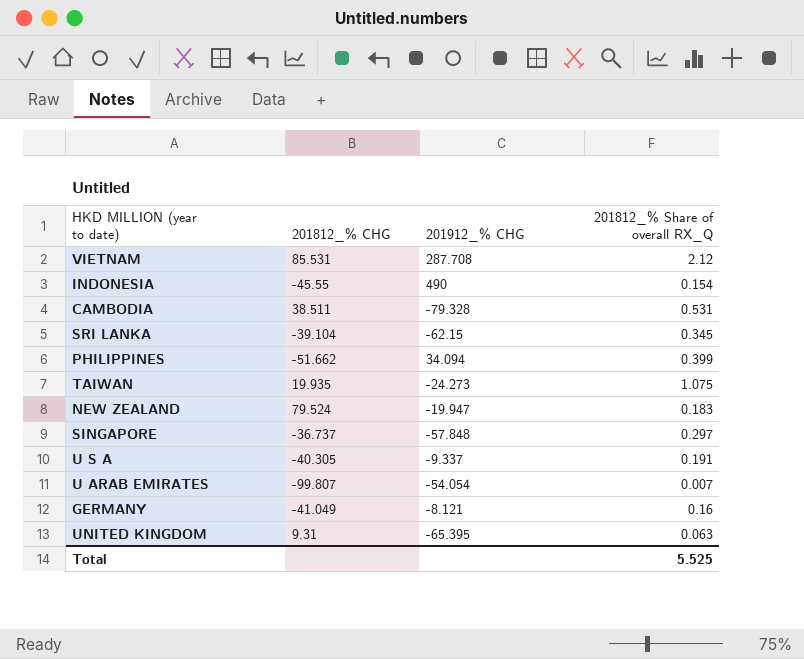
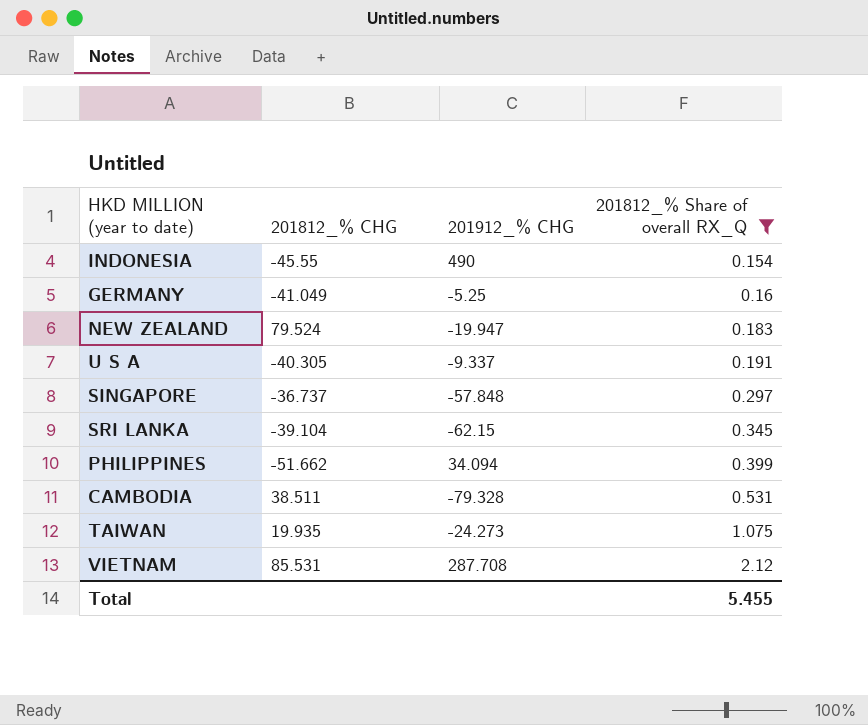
filter: none -> 201812_% Share of overall RX_Q >= 0.154
row order: none -> 201812_% Share of overall RX_Q ascending
GERMANY | 201912_% CHG: -8.121 -> -5.25
Total | 201812_% Share of overall RX_Q: 5.525 -> 5.455

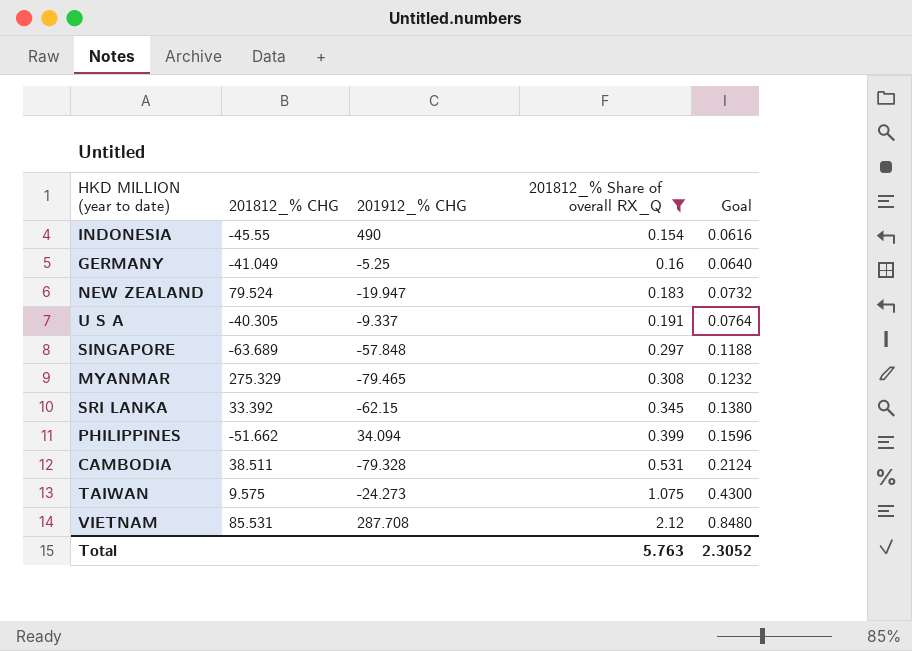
column Goal | formula: none -> [201812_% Share of overall RX_Q] * 0.4
SINGAPORE | 201812_% CHG: -36.737 -> -63.689
row MYANMAR: none -> 275.329 | -79.465 | 0.308 | 0.1232
SRI LANKA | 201812_% CHG: -39.104 -> 33.392
TAIWAN | 201812_% CHG: 19.935 -> 9.575
Total | 201812_% Share of overall RX_Q: 5.455 -> 5.763

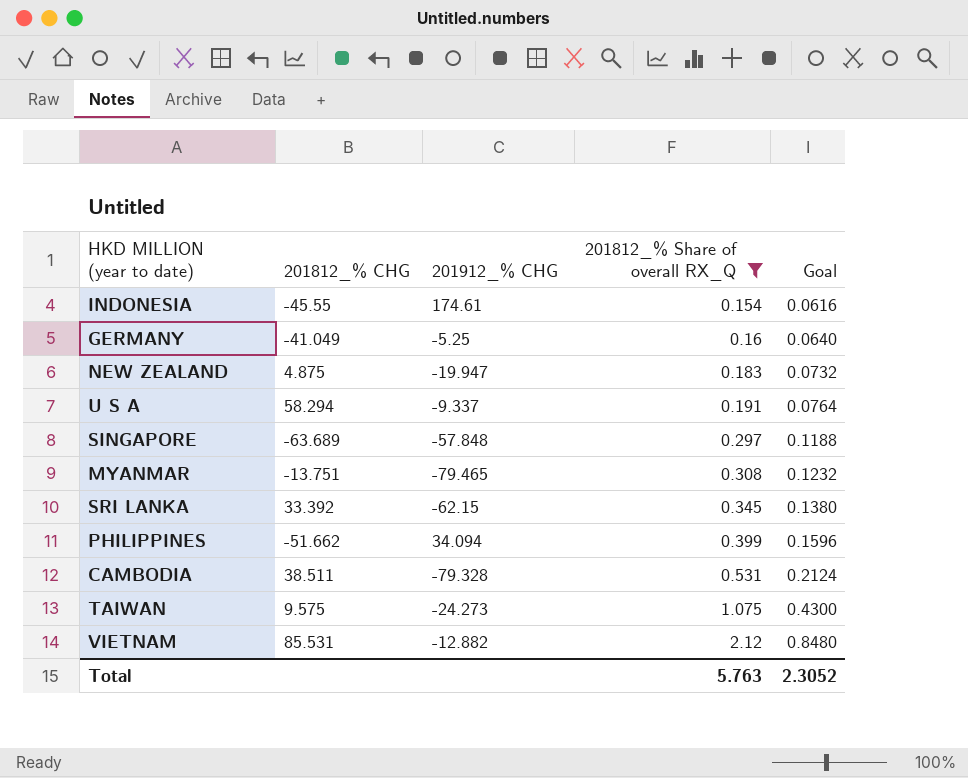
INDONESIA | 201912_% CHG: 490 -> 174.61
NEW ZEALAND | 201812_% CHG: 79.524 -> 4.875
U S A | 201812_% CHG: -40.305 -> 58.294
MYANMAR | 201812_% CHG: 275.329 -> -13.751
VIETNAM | 201912_% CHG: 287.708 -> -12.882

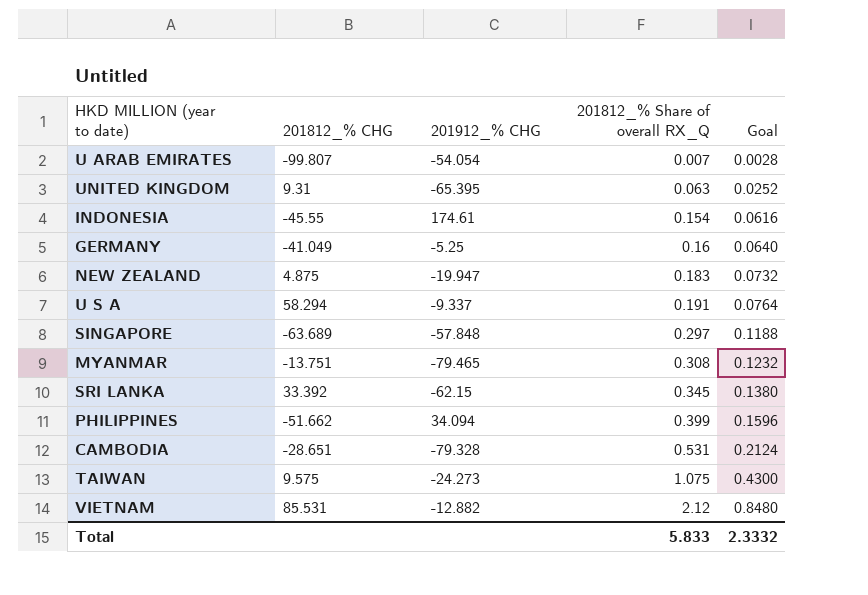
filter: 201812_% Share of overall RX_Q >= 0.154 -> none
CAMBODIA | 201812_% CHG: 38.511 -> -28.651
Total | 201812_% Share of overall RX_Q: 5.763 -> 5.833
Total | Goal: 2.3052 -> 2.3332

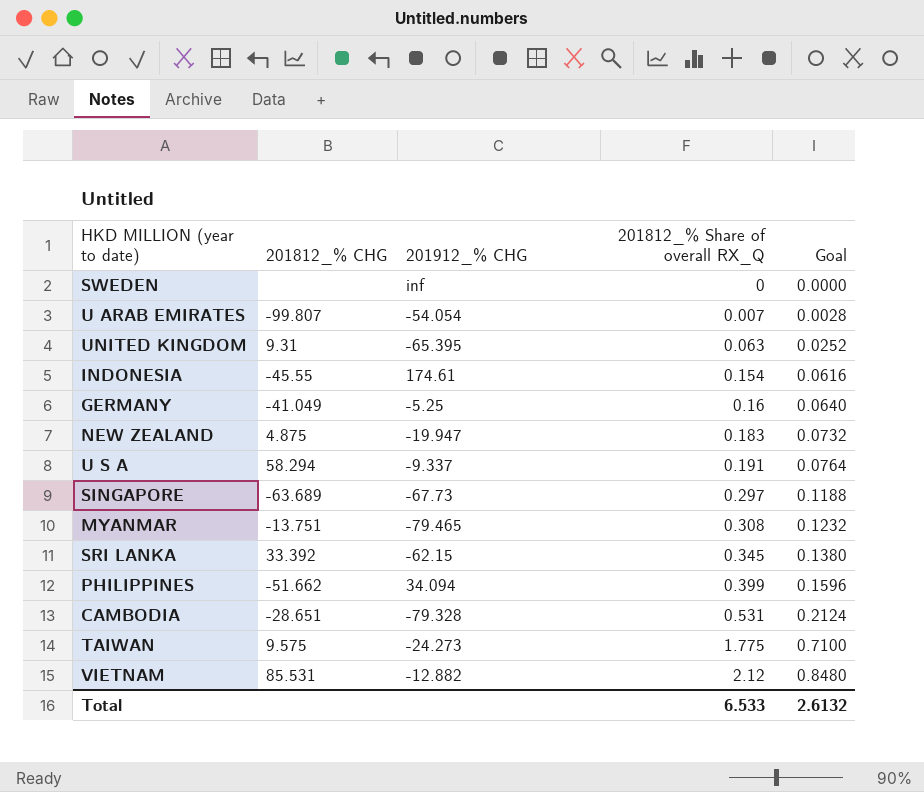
row SWEDEN: none -> none | inf | 0 | 0.0000
SINGAPORE | 201912_% CHG: -57.848 -> -67.73
TAIWAN | 201812_% Share of overall RX_Q: 1.075 -> 1.775
TAIWAN | Goal: 0.4300 -> 0.7100
Total | 201812_% Share of overall RX_Q: 5.833 -> 6.533
Total | Goal: 2.3332 -> 2.6132

